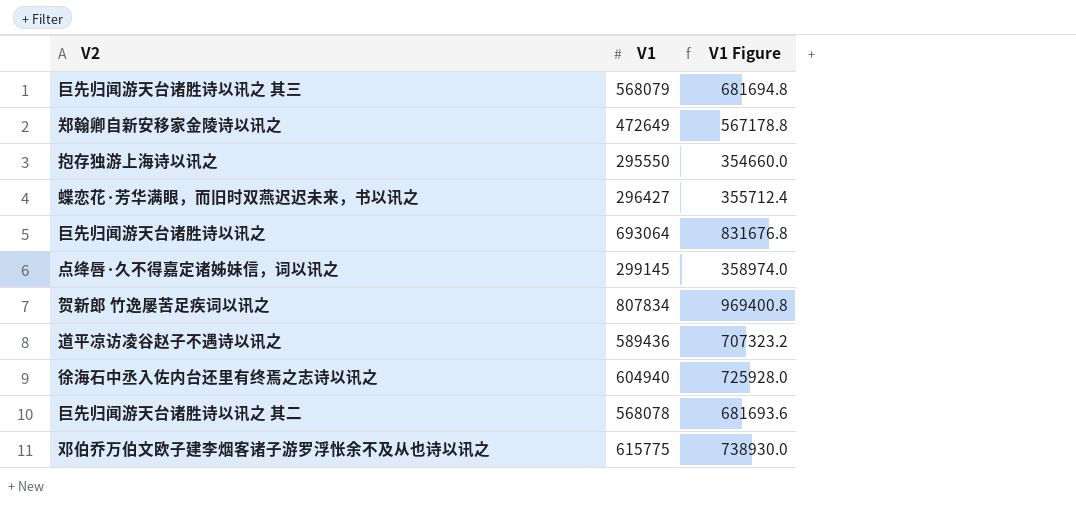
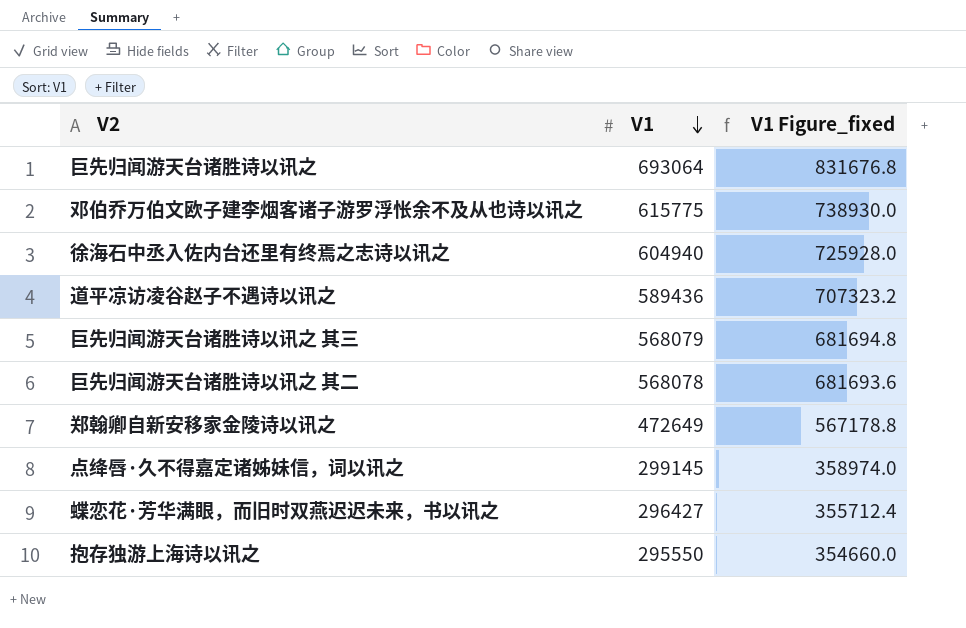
row order: none -> V1 descending
column name: V1 Figure -> V1 Figure_fixed
row 贺新郎 竹逸屡苦足疾词以讯之: 807834 | 969400.8 -> none

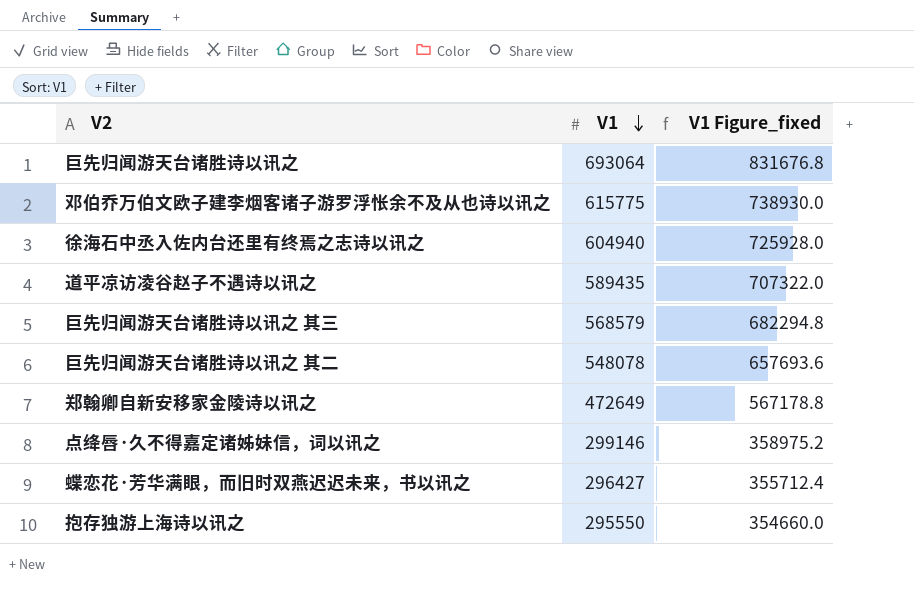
道平凉访凌谷赵子不遇诗以讯之 | V1: 589436 -> 589435
道平凉访凌谷赵子不遇诗以讯之 | V1 Figure_fixed: 707323.2 -> 707322.0
巨先归闻游天台诸胜诗以讯之 其三 | V1: 568079 -> 568579
巨先归闻游天台诸胜诗以讯之 其三 | V1 Figure_fixed: 681694.8 -> 682294.8
巨先归闻游天台诸胜诗以讯之 其二 | V1: 568078 -> 548078
巨先归闻游天台诸胜诗以讯之 其二 | V1 Figure_fixed: 681693.6 -> 657693.6
点绛唇·久不得嘉定诸姊妹信，词以讯之 | V1: 299145 -> 299146
点绛唇·久不得嘉定诸姊妹信，词以讯之 | V1 Figure_fixed: 358974.0 -> 358975.2

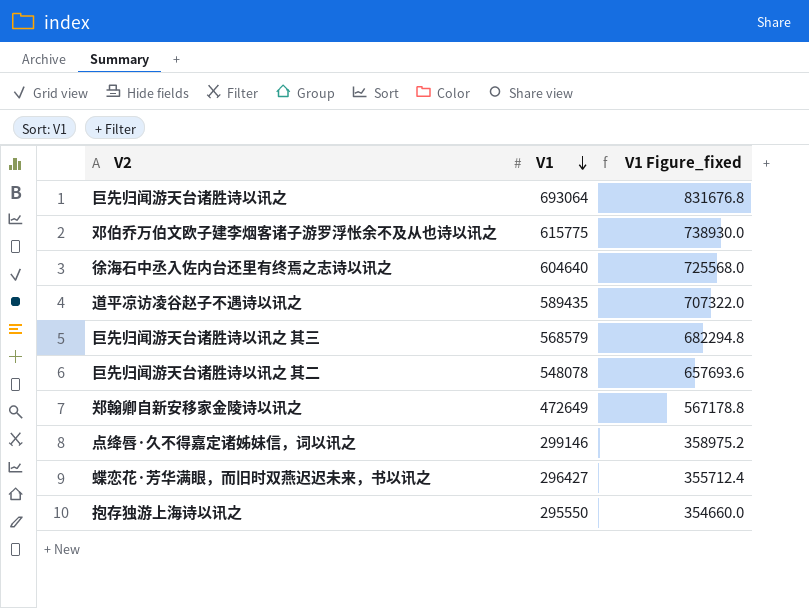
徐海石中丞入佐内台还里有终焉之志诗以讯之 | V1: 604940 -> 604640
徐海石中丞入佐内台还里有终焉之志诗以讯之 | V1 Figure_fixed: 725928.0 -> 725568.0

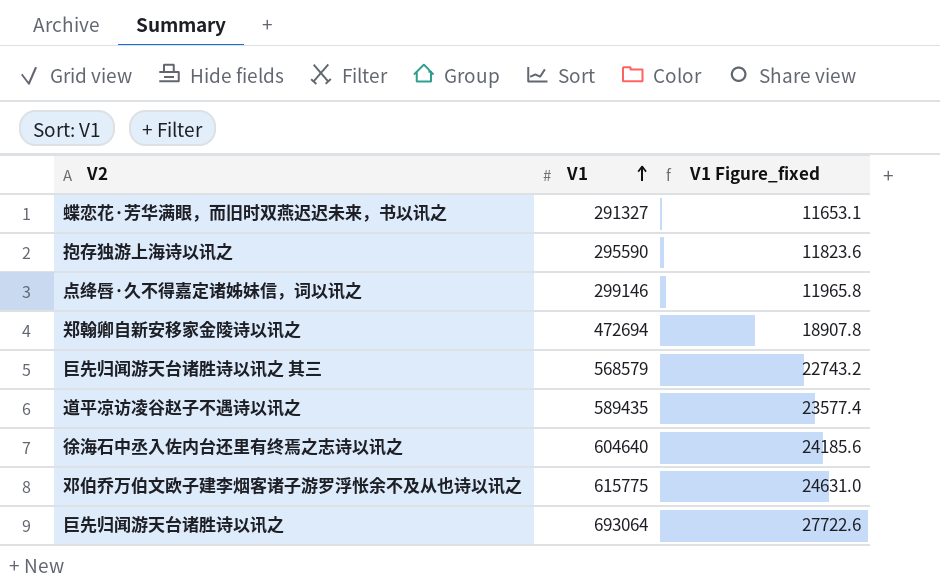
row order: V1 descending -> V1 ascending
column V1 Figure_fixed | formula: [V1] * 1.2 -> [V1] * 0.04
row 巨先归闻游天台诸胜诗以讯之 其二: 548078 | 657693.6 -> none
蝶恋花·芳华满眼，而旧时双燕迟迟未来，书以讯之 | V1: 296427 -> 291327
抱存独游上海诗以讯之 | V1: 295550 -> 295590
郑翰卿自新安移家金陵诗以讯之 | V1: 472649 -> 472694

